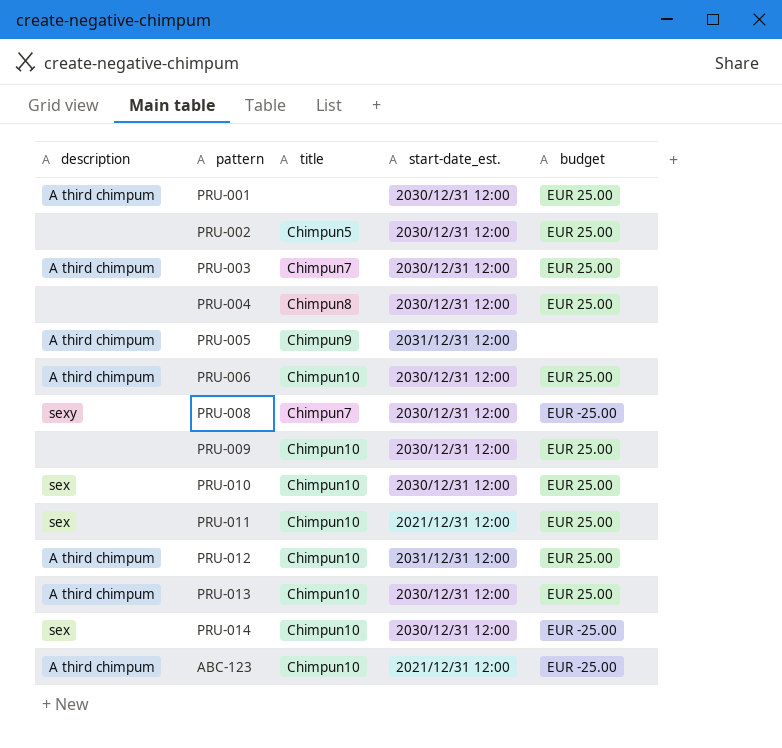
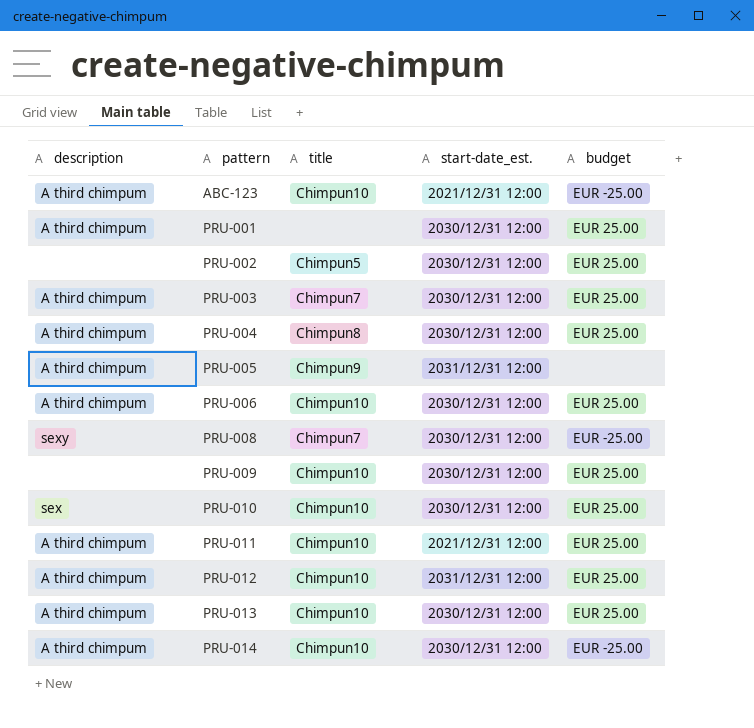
row order: none -> pattern ascending
PRU-004 | description: none -> A third chimpum
PRU-011 | description: sex -> A third chimpum
PRU-014 | description: sex -> A third chimpum

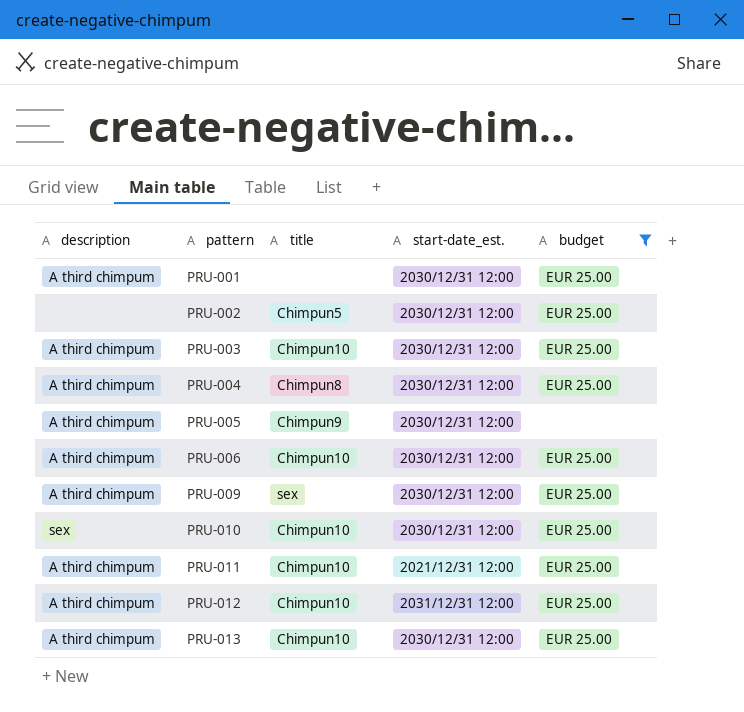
filter: none -> budget != EUR -25.00
PRU-003 | title: Chimpun7 -> Chimpun10
PRU-005 | start-date_est.: 2031/12/31 12:00 -> 2030/12/31 12:00
PRU-009 | description: none -> A third chimpum
PRU-009 | title: Chimpun10 -> sex

